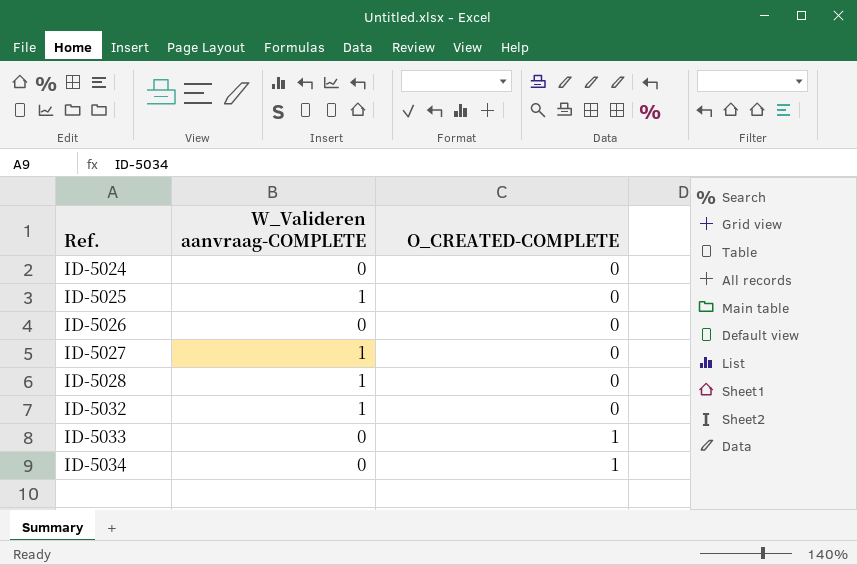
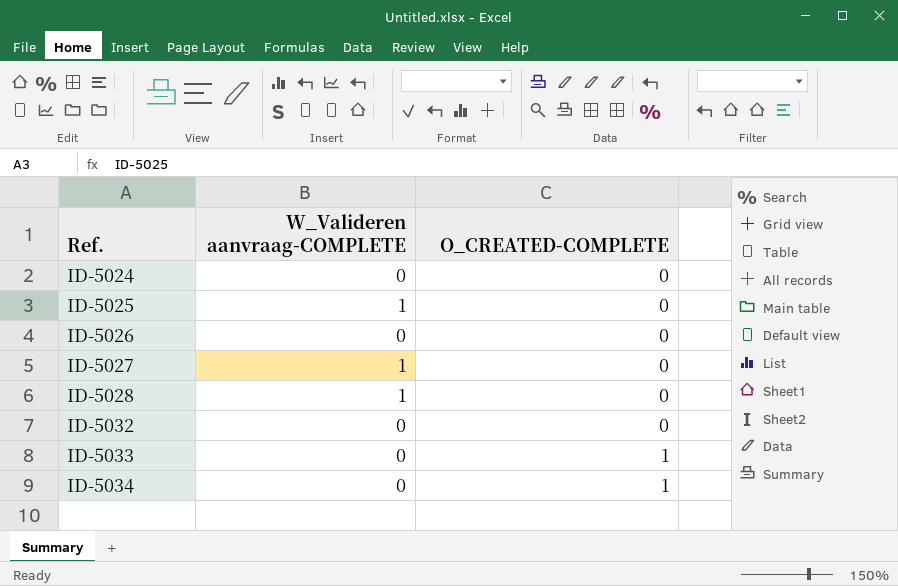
ID-5032 | W_Valideren aanvraag-COMPLETE: 1 -> 0

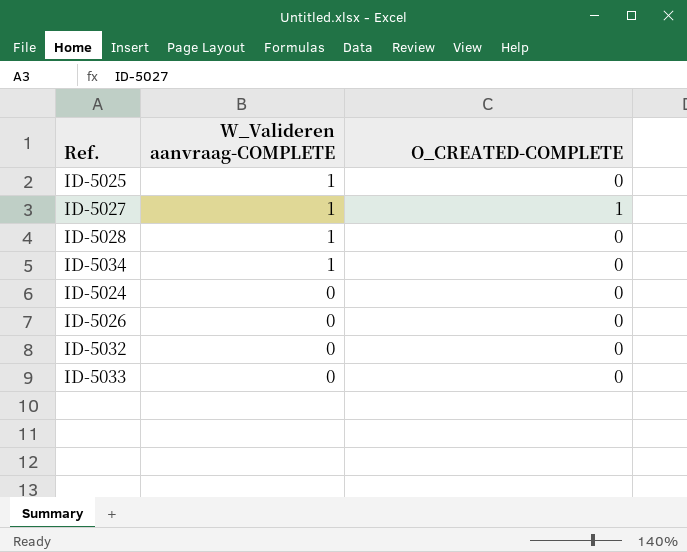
row order: Ref. ascending -> W_Valideren aanvraag-COMPLETE descending
ID-5027 | O_CREATED-COMPLETE: 0 -> 1
ID-5034 | W_Valideren aanvraag-COMPLETE: 0 -> 1
ID-5034 | O_CREATED-COMPLETE: 1 -> 0
ID-5033 | O_CREATED-COMPLETE: 1 -> 0

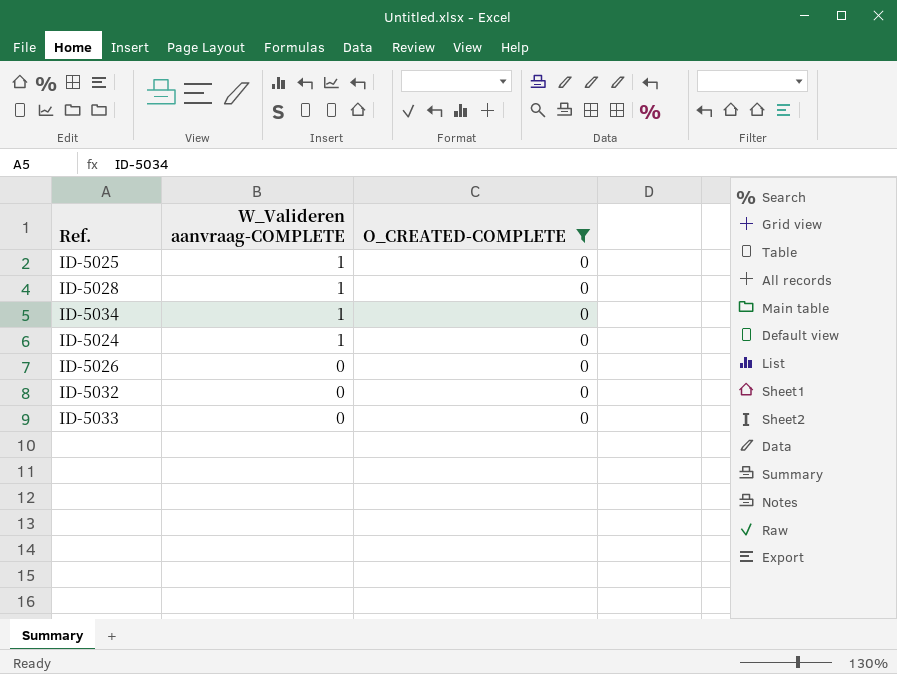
filter: none -> O_CREATED-COMPLETE = 0
ID-5024 | W_Valideren aanvraag-COMPLETE: 0 -> 1

